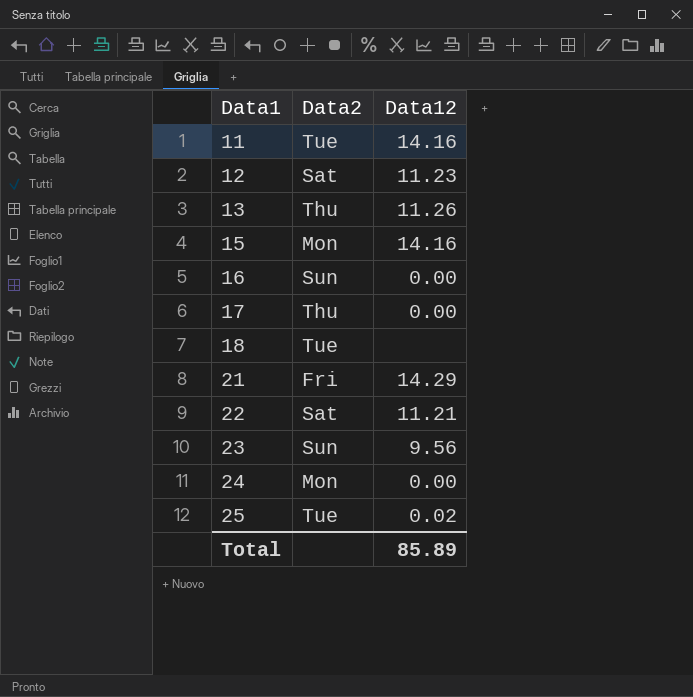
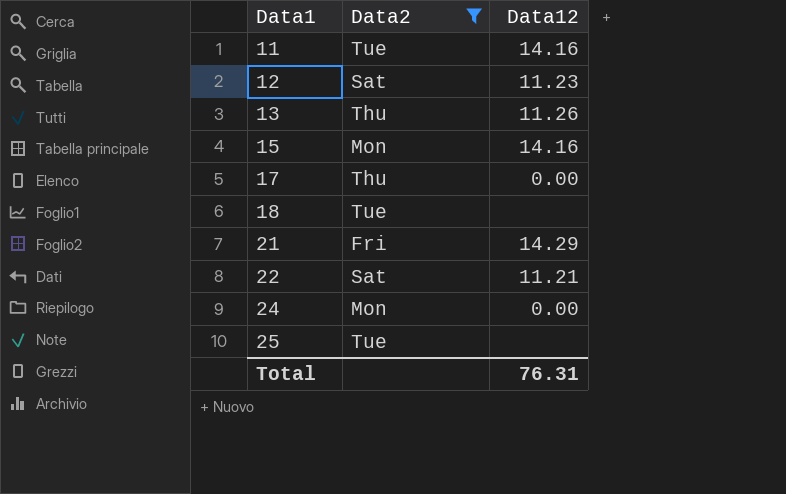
filter: none -> Data2 != Sun
25 | Data12: 0.02 -> none
Total | Data12: 85.89 -> 76.31

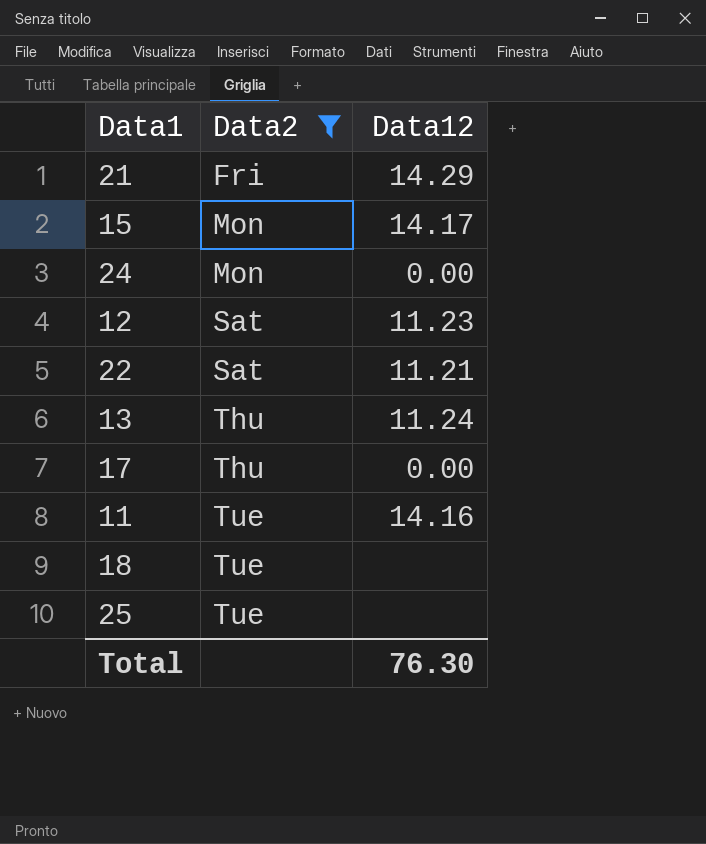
row order: Data1 ascending -> Data2 ascending
15 | Data12: 14.16 -> 14.17
13 | Data12: 11.26 -> 11.24
Total | Data12: 76.31 -> 76.30

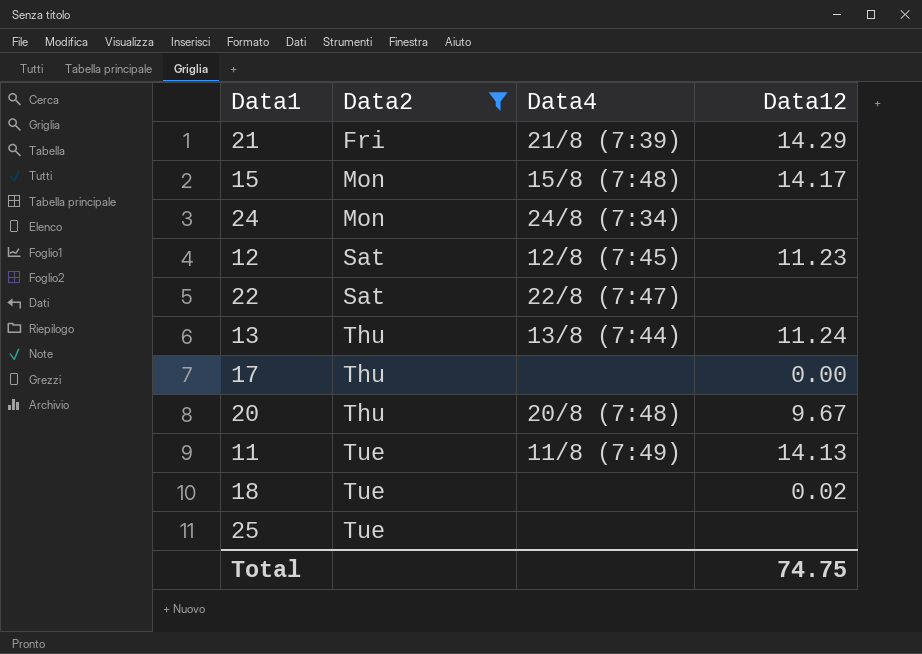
column Data4 | position: none -> 3
24 | Data12: 0.00 -> none
22 | Data12: 11.21 -> none
row 20: none -> Thu | 20/8 (7:48) | 9.67
11 | Data12: 14.16 -> 14.13
18 | Data12: none -> 0.02
Total | Data12: 76.30 -> 74.75

